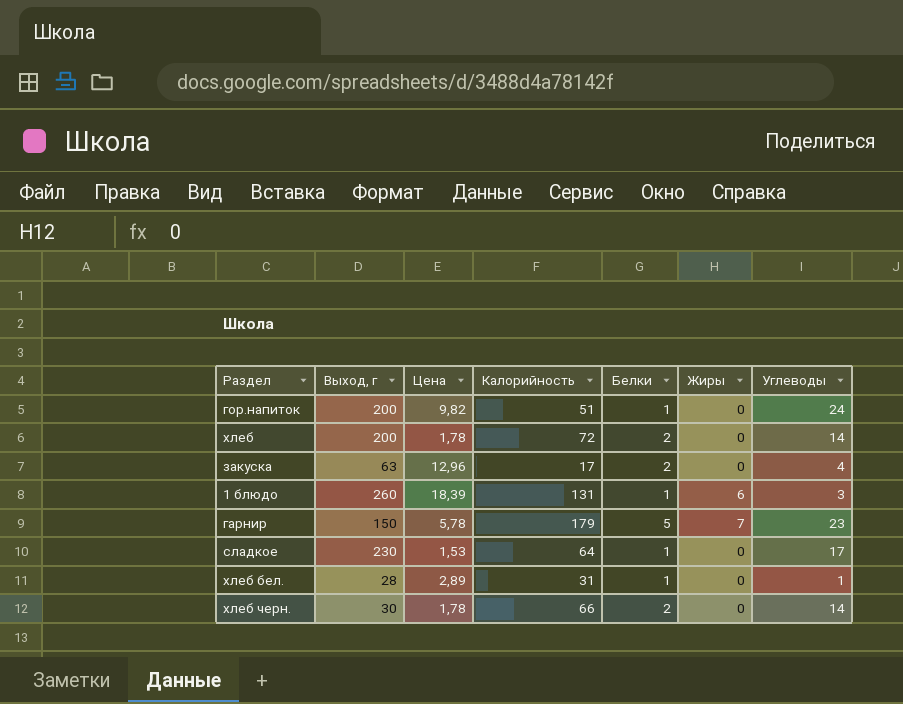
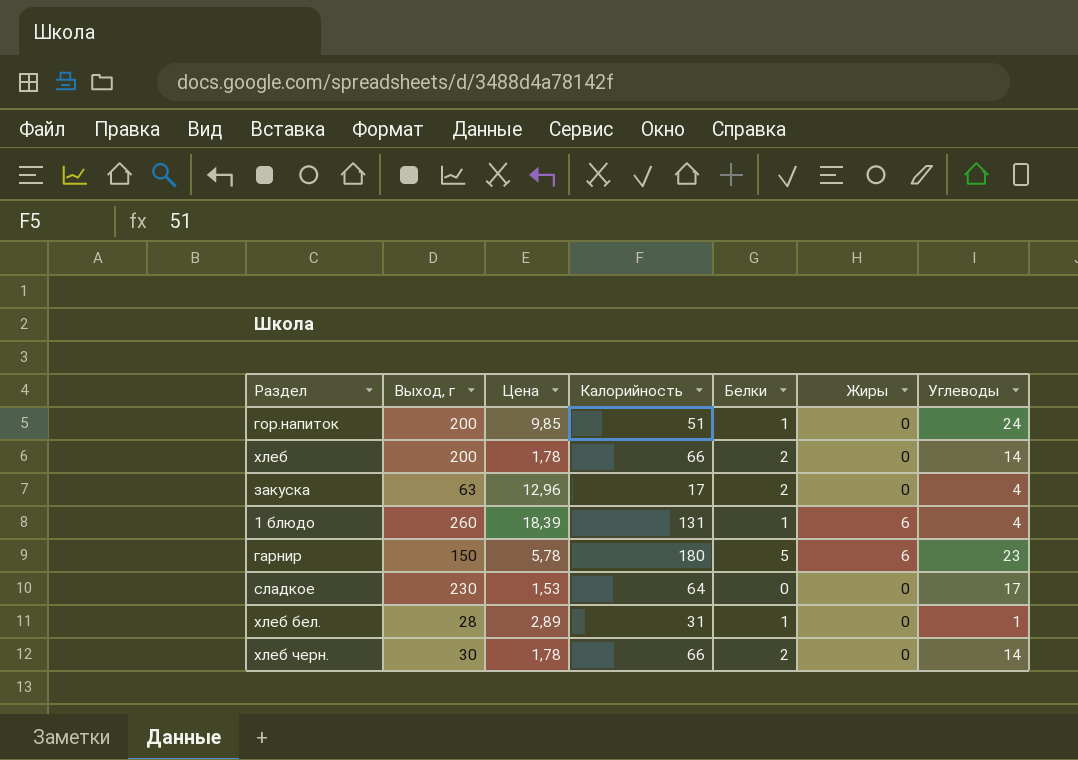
гор.напиток | Цена: 9,82 -> 9,85
хлеб | Калорийность: 72 -> 66
1 блюдо | Углеводы: 3 -> 4
гарнир | Калорийность: 179 -> 180
гарнир | Жиры: 7 -> 6
сладкое | Белки: 1 -> 0

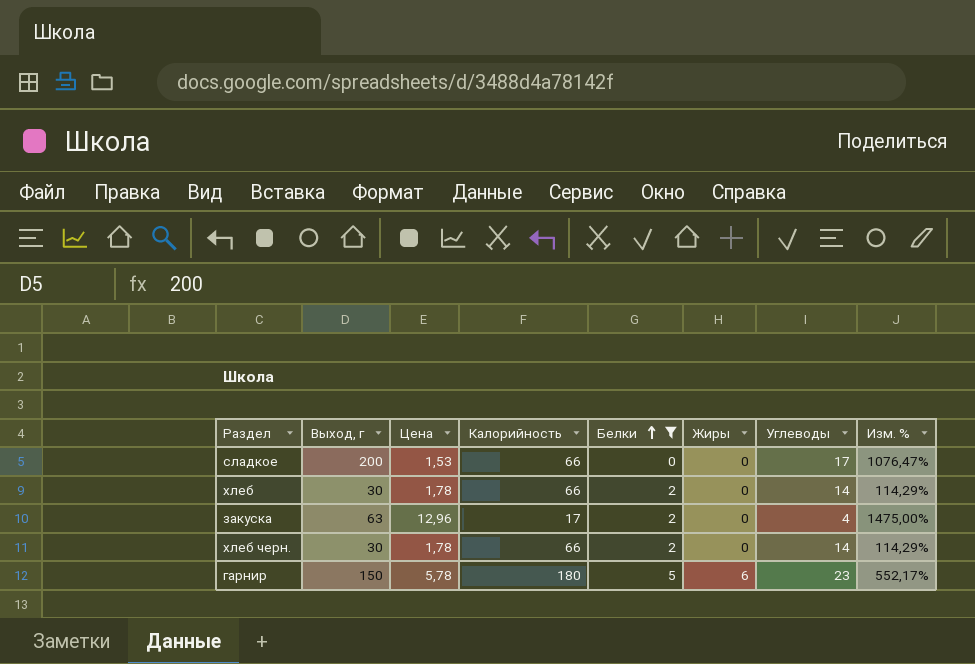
filter: none -> Белки != 1
row order: none -> Белки ascending
column Изм. % | formula: none -> ([Выход, г] - [Углеводы]) / [Углеводы]
сладкое | Выход, г: 230 -> 200
сладкое | Калорийность: 64 -> 66
хлеб | Выход, г: 200 -> 30

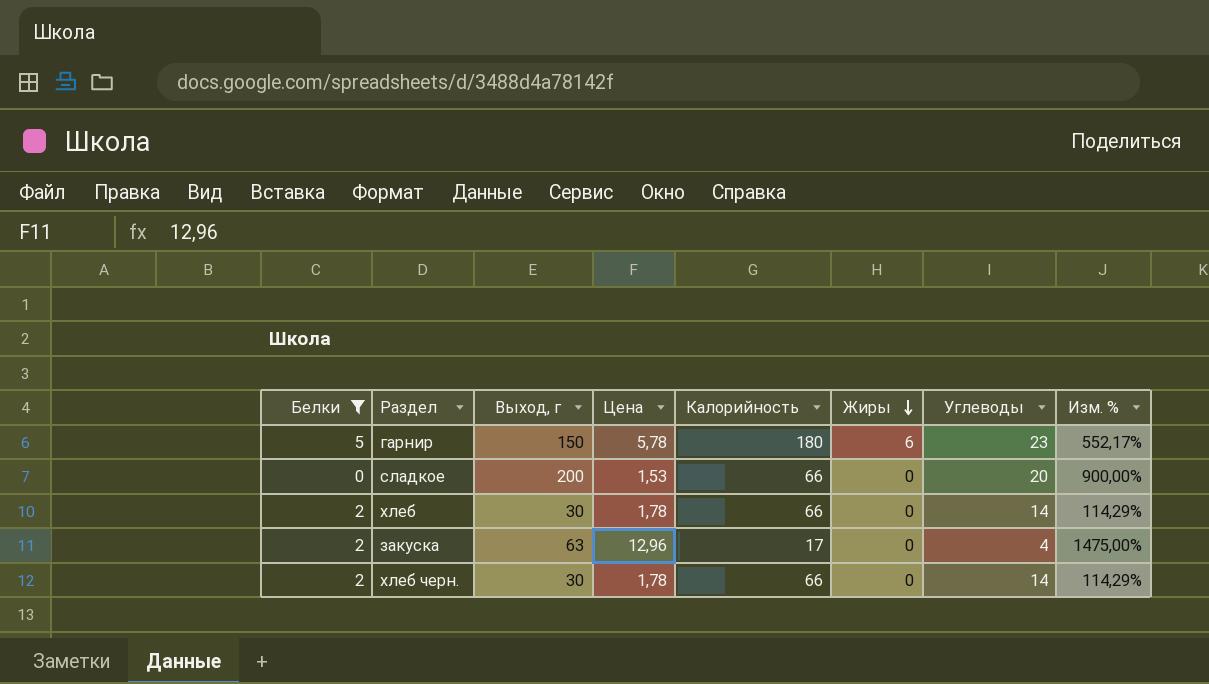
row order: Белки ascending -> Жиры descending
column Белки | position: 5 -> 1
сладкое | Углеводы: 17 -> 20
сладкое | Изм. %: 1076,47% -> 900,00%

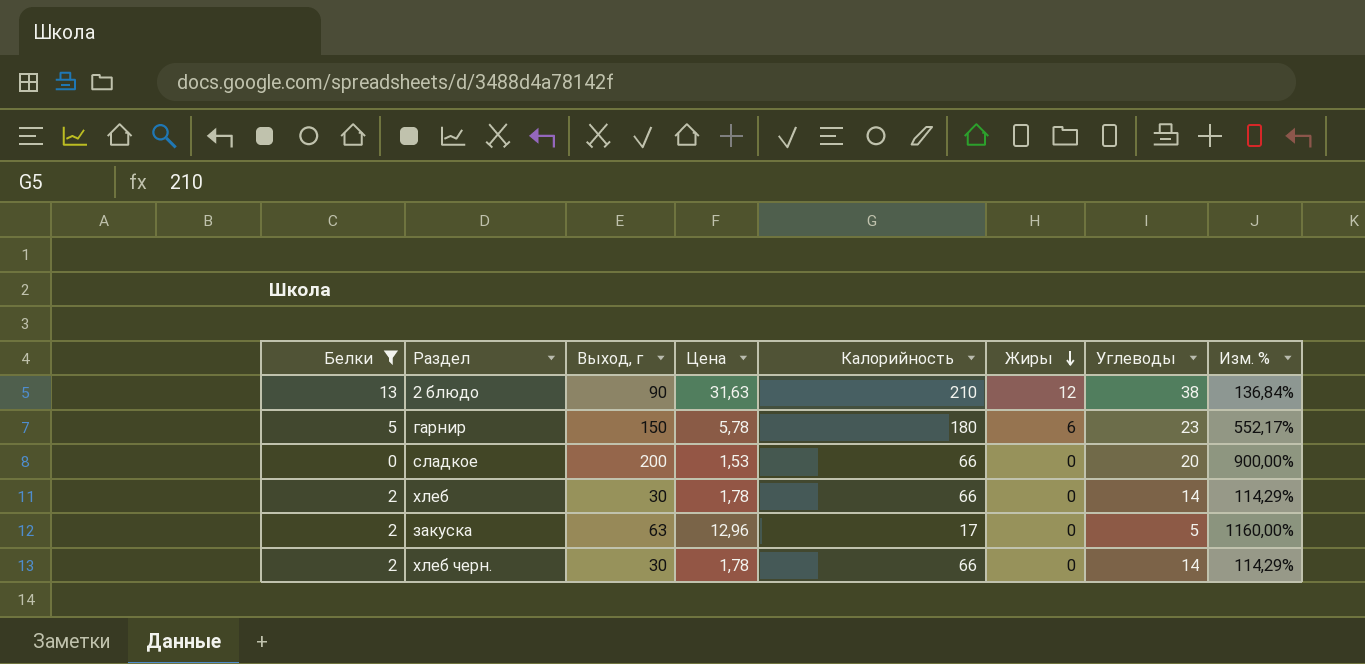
row 2 блюдо: none -> 13 | 90 | 31,63 | 210 | 12 | 38 | 136,84%
закуска | Углеводы: 4 -> 5
закуска | Изм. %: 1475,00% -> 1160,00%

